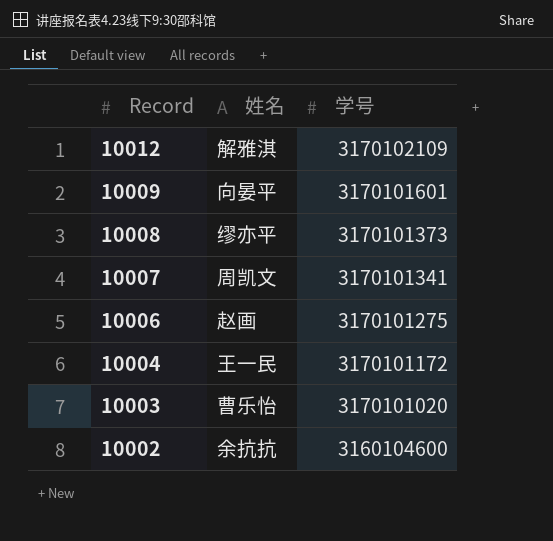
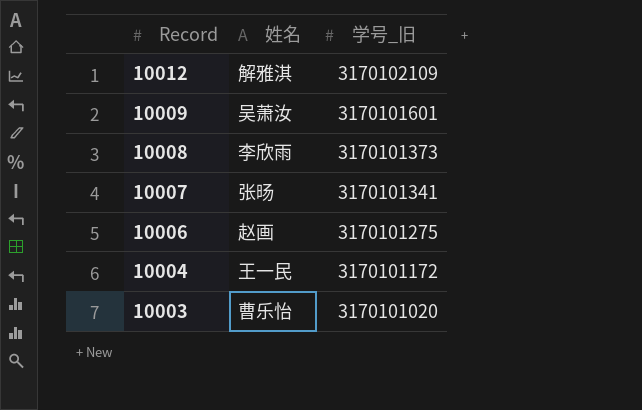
column name: 学号 -> 学号_旧
row 10002: 余抗抗 | 3160104600 -> none
10009 | 姓名: 向晏平 -> 吴萧汝
10008 | 姓名: 缪亦平 -> 李欣雨
10007 | 姓名: 周凯文 -> 张旸

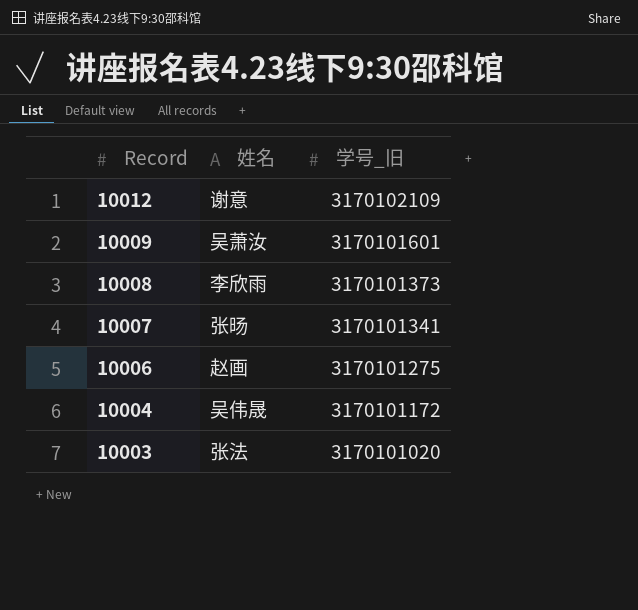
10012 | 姓名: 解雅淇 -> 谢意
10004 | 姓名: 王一民 -> 吴伟晟
10003 | 姓名: 曹乐怡 -> 张法

